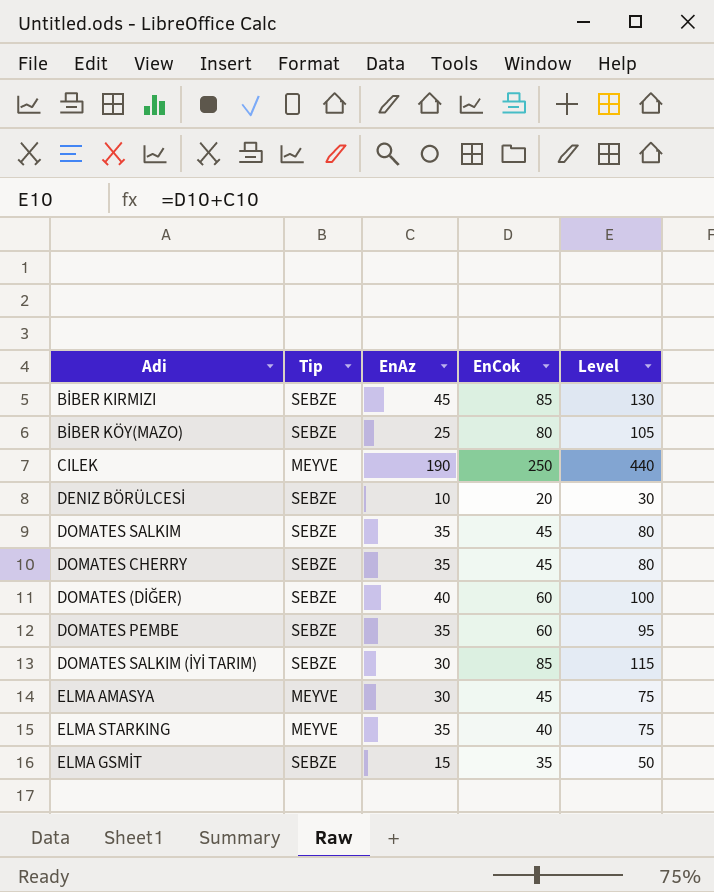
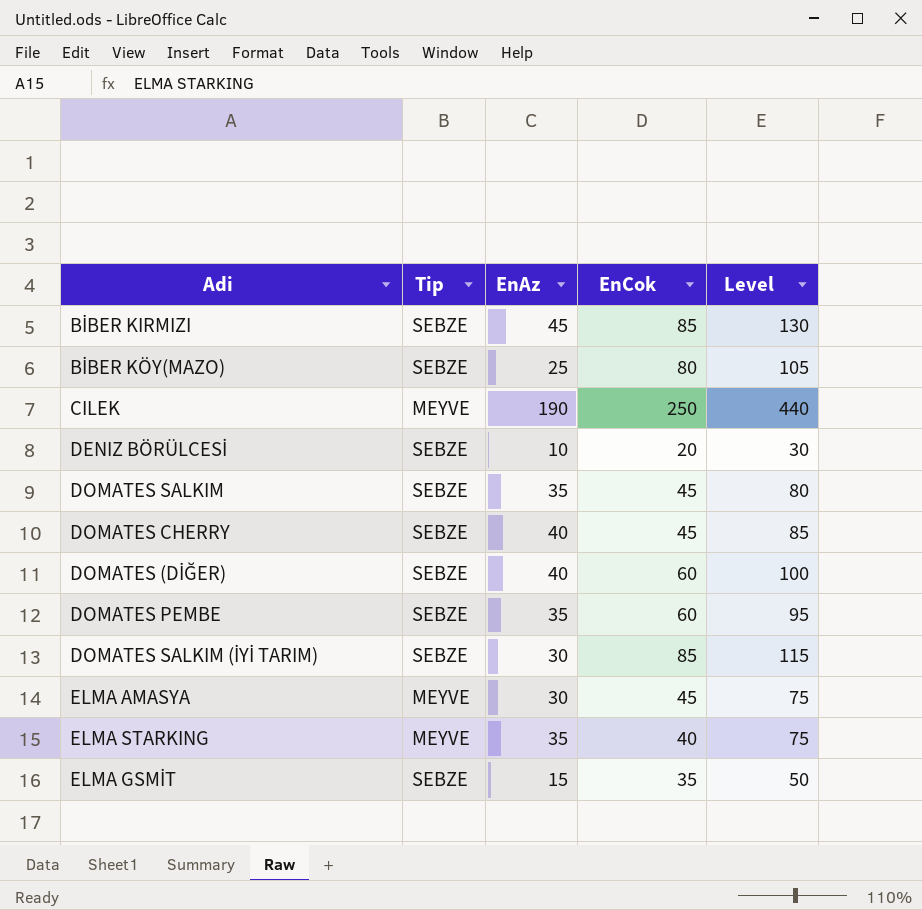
DOMATES CHERRY | EnAz: 35 -> 40
DOMATES CHERRY | Level: 80 -> 85

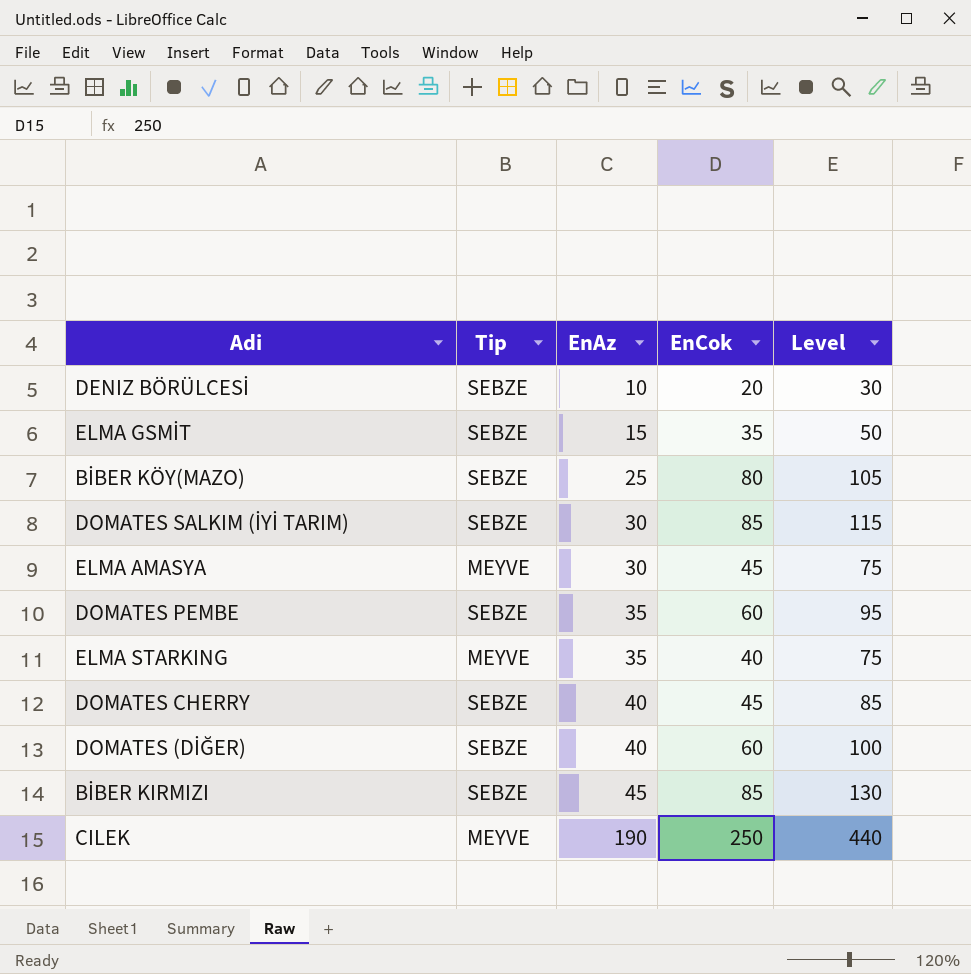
row order: none -> EnAz ascending
row DOMATES SALKIM: SEBZE | 35 | 45 | 80 -> none

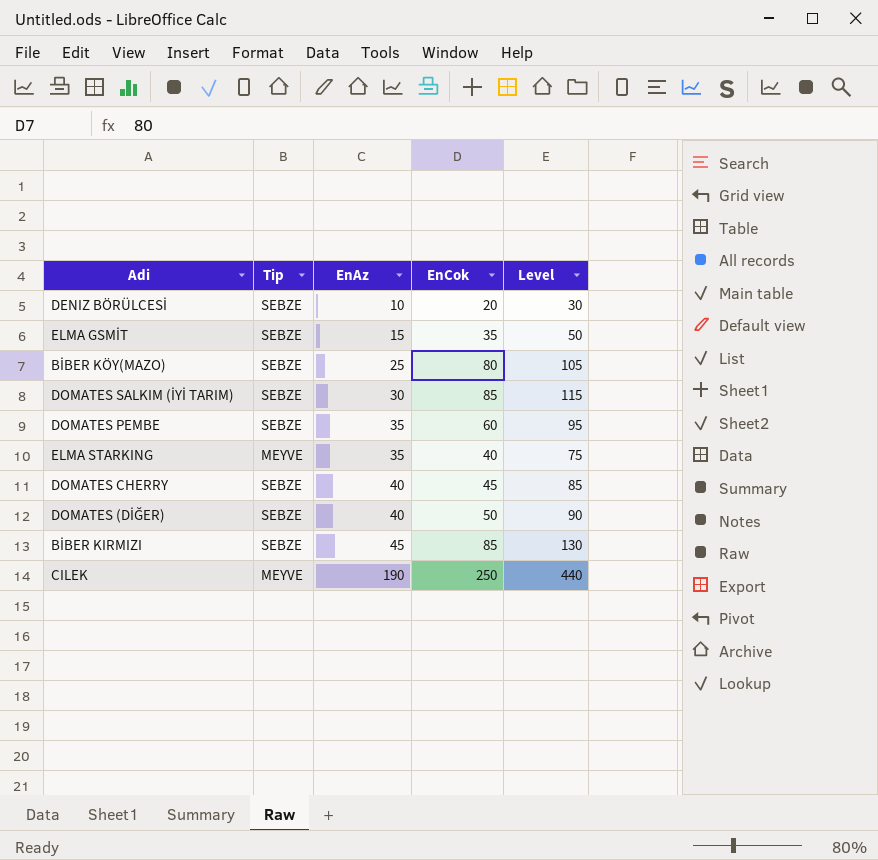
row ELMA AMASYA: MEYVE | 30 | 45 | 75 -> none
DOMATES (DİĞER) | EnCok: 60 -> 50
DOMATES (DİĞER) | Level: 100 -> 90

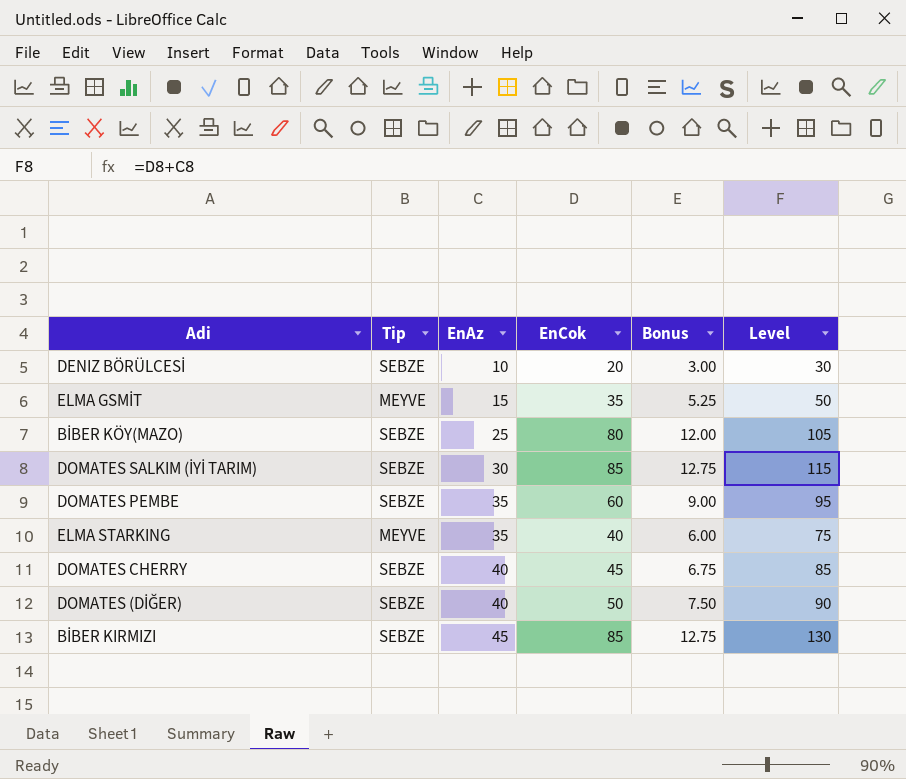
column Bonus | formula: none -> [EnCok] * 0.15
row CILEK: MEYVE | 190 | 250 | 440 -> none
ELMA GSMİT | Tip: SEBZE -> MEYVE

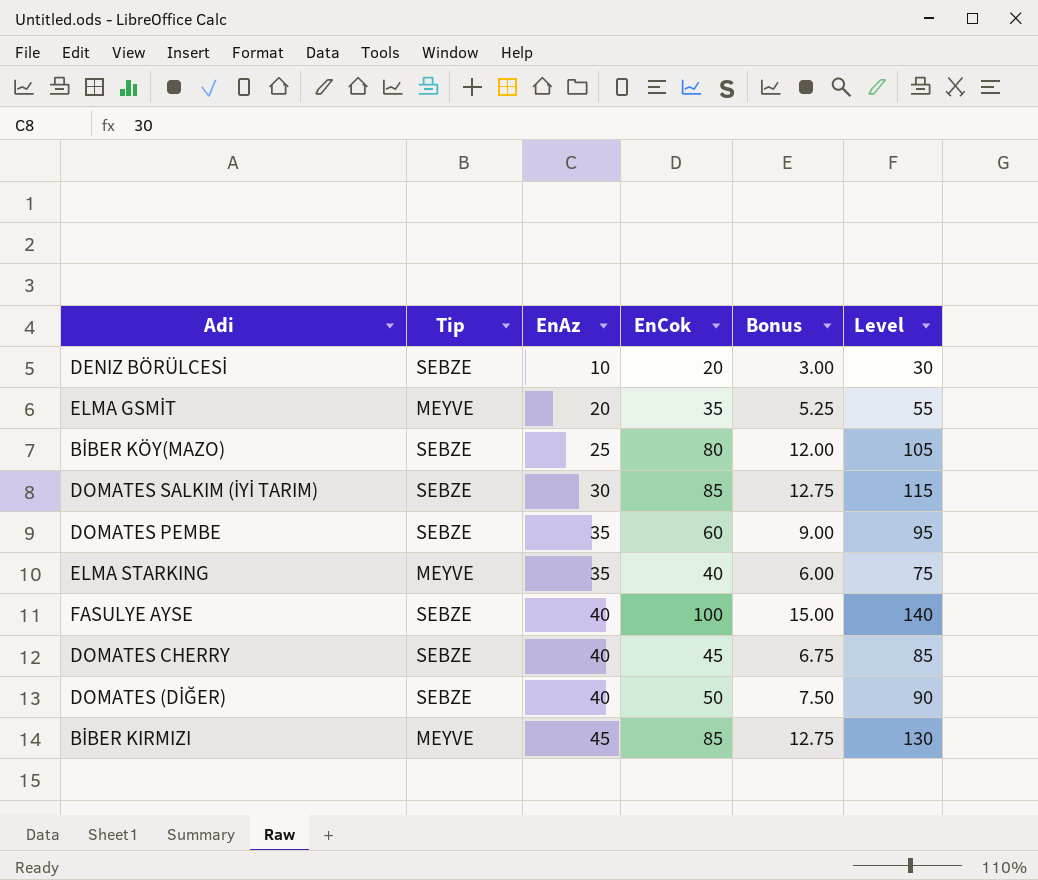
ELMA GSMİT | EnAz: 15 -> 20
ELMA GSMİT | Level: 50 -> 55
row FASULYE AYSE: none -> SEBZE | 40 | 100 | 15.00 | 140
BİBER KIRMIZI | Tip: SEBZE -> MEYVE

